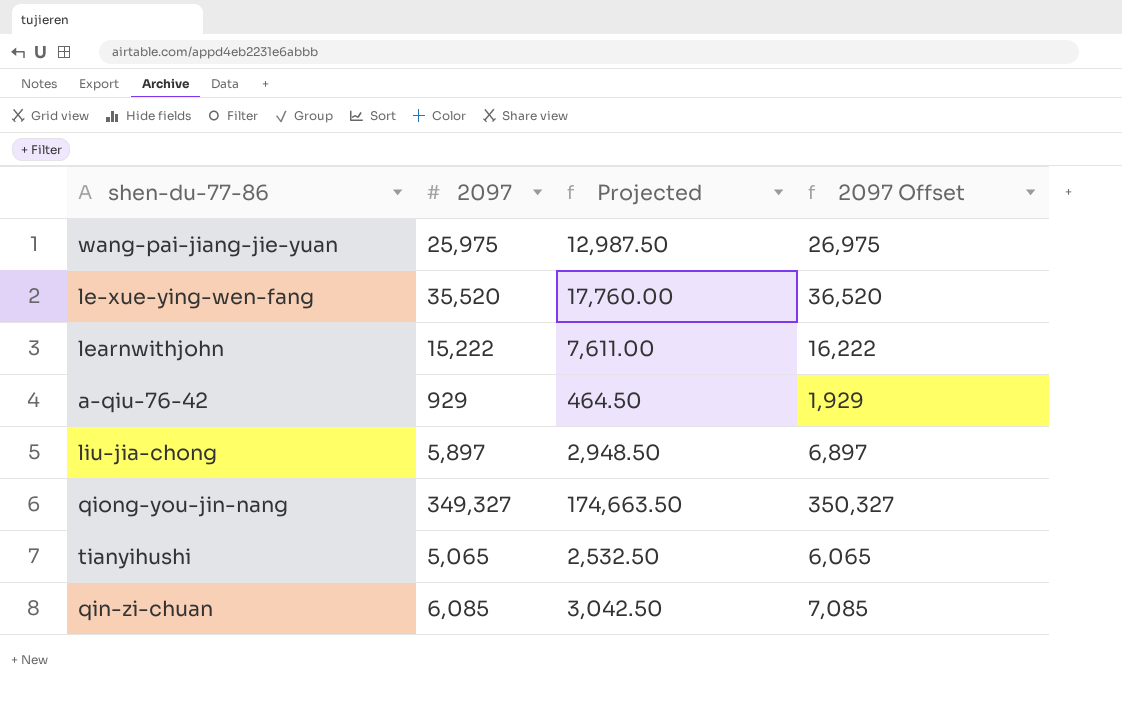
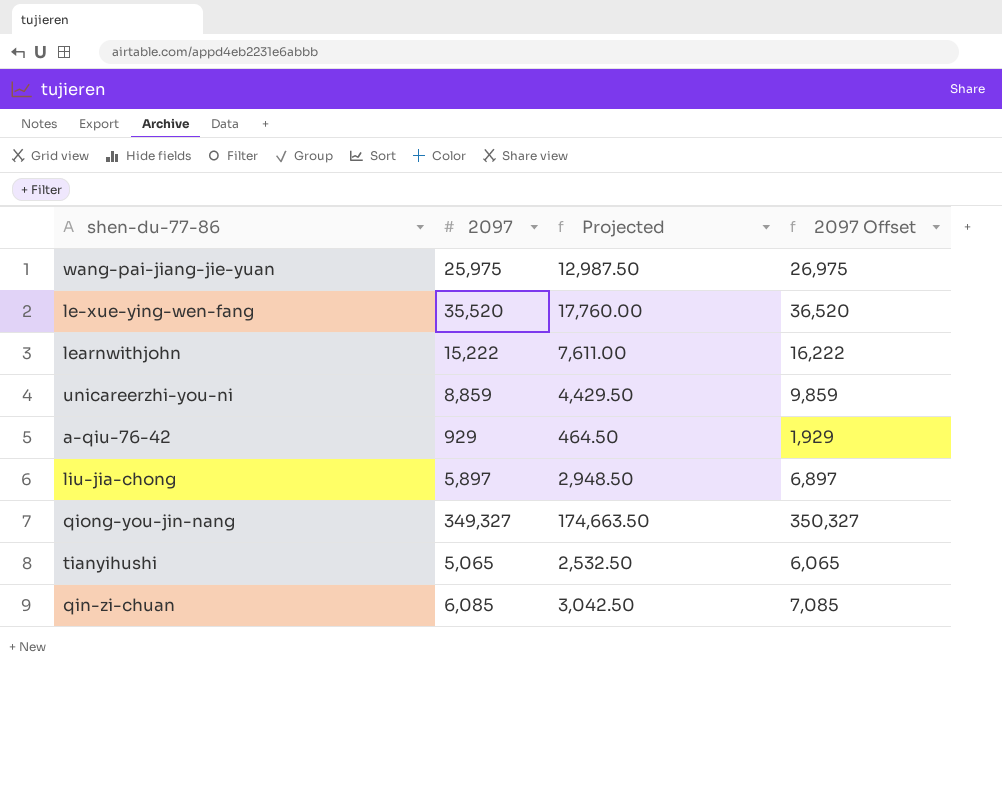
row unicareerzhi-you-ni: none -> 8,859 | 4,429.50 | 9,859

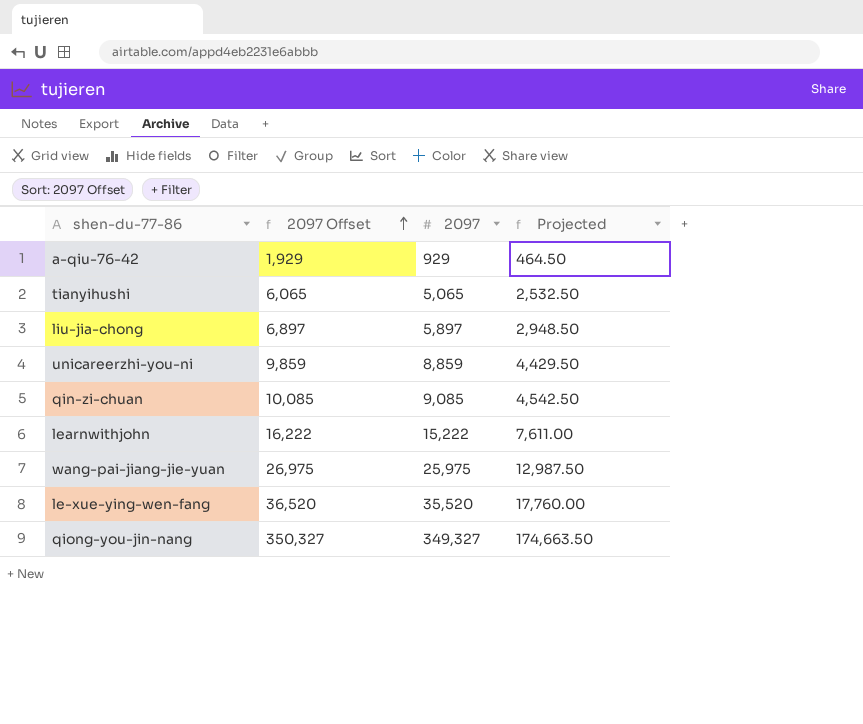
row order: none -> 2097 Offset ascending
column 2097 Offset | position: 4 -> 2
qin-zi-chuan | 2097 Offset: 7,085 -> 10,085
qin-zi-chuan | 2097: 6,085 -> 9,085
qin-zi-chuan | Projected: 3,042.50 -> 4,542.50

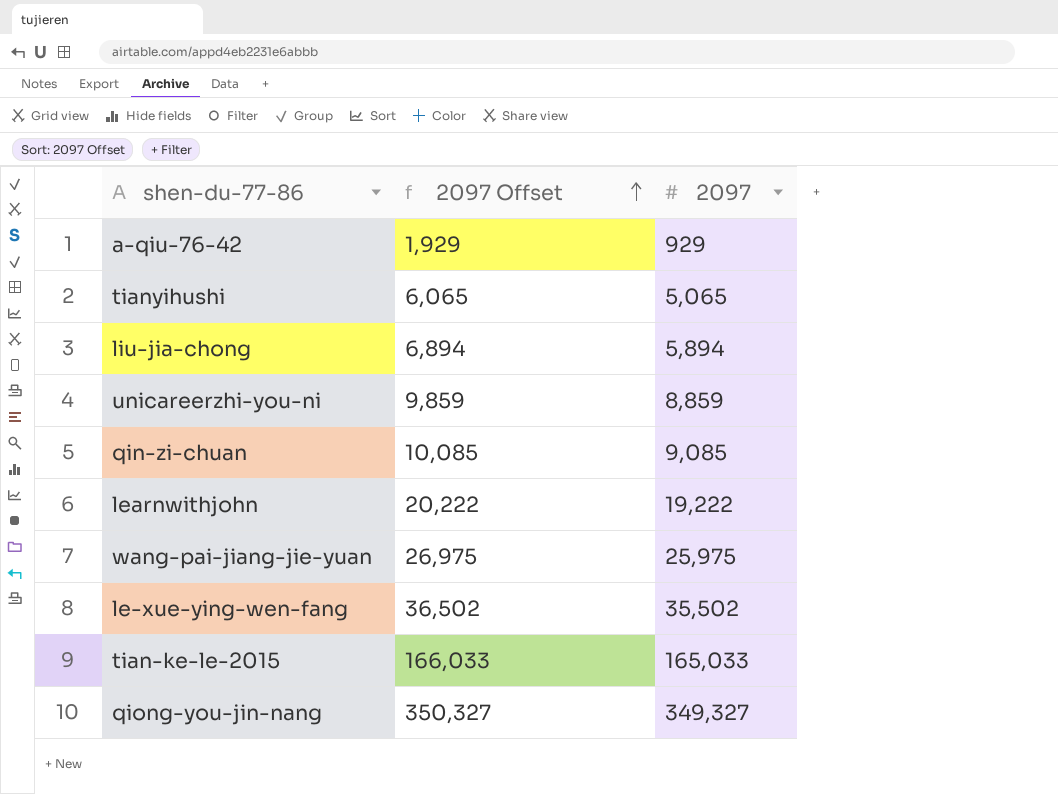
column Projected | formula: [2097] * 0.5 -> none
liu-jia-chong | 2097 Offset: 6,897 -> 6,894
liu-jia-chong | 2097: 5,897 -> 5,894
learnwithjohn | 2097 Offset: 16,222 -> 20,222
learnwithjohn | 2097: 15,222 -> 19,222
le-xue-ying-wen-fang | 2097 Offset: 36,520 -> 36,502
le-xue-ying-wen-fang | 2097: 35,520 -> 35,502
row tian-ke-le-2015: none -> 166,033 | 165,033

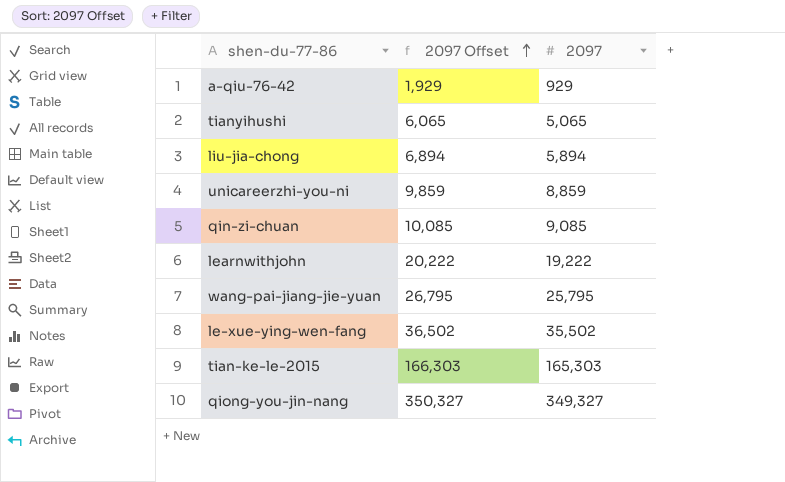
wang-pai-jiang-jie-yuan | 2097 Offset: 26,975 -> 26,795
wang-pai-jiang-jie-yuan | 2097: 25,975 -> 25,795
tian-ke-le-2015 | 2097 Offset: 166,033 -> 166,303
tian-ke-le-2015 | 2097: 165,033 -> 165,303

